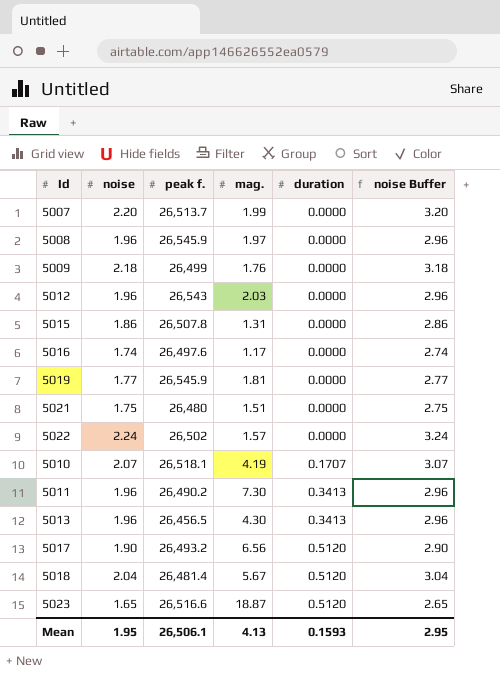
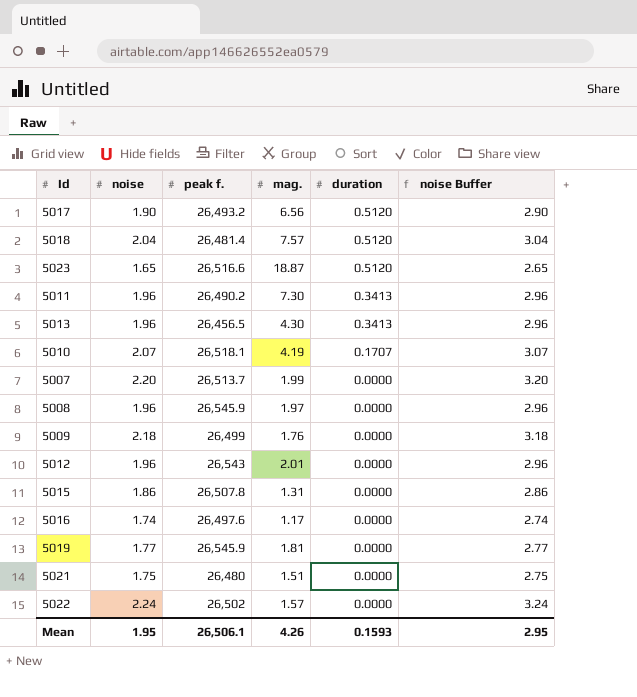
row order: duration ascending -> duration descending
5018 | mag.: 5.67 -> 7.57
5012 | mag.: 2.03 -> 2.01
Mean | mag.: 4.13 -> 4.26

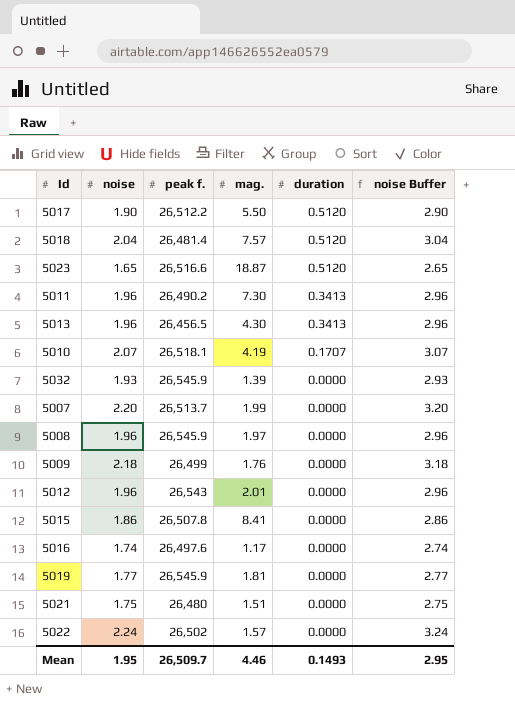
5017 | peak f.: 26,493.2 -> 26,512.2
5017 | mag.: 6.56 -> 5.50
row 5032: none -> 1.93 | 26,545.9 | 1.39 | 0.0000 | 2.93
5015 | mag.: 1.31 -> 8.41
Mean | peak f.: 26,506.1 -> 26,509.7
Mean | mag.: 4.26 -> 4.46
Mean | duration: 0.1593 -> 0.1493

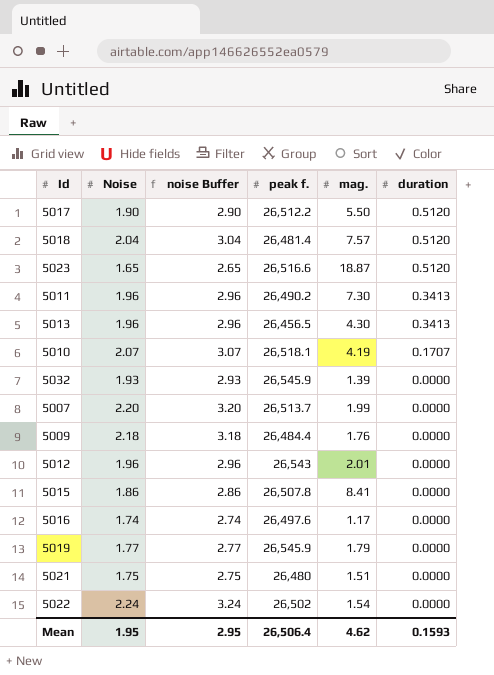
column name: noise -> Noise
column noise Buffer | position: 6 -> 3
row 5008: 1.96 | 26,545.9 | 1.97 | 0.0000 | 2.96 -> none
5009 | peak f.: 26,499 -> 26,484.4
5019 | mag.: 1.81 -> 1.79
5022 | mag.: 1.57 -> 1.54
Mean | peak f.: 26,509.7 -> 26,506.4
Mean | mag.: 4.46 -> 4.62
Mean | duration: 0.1493 -> 0.1593

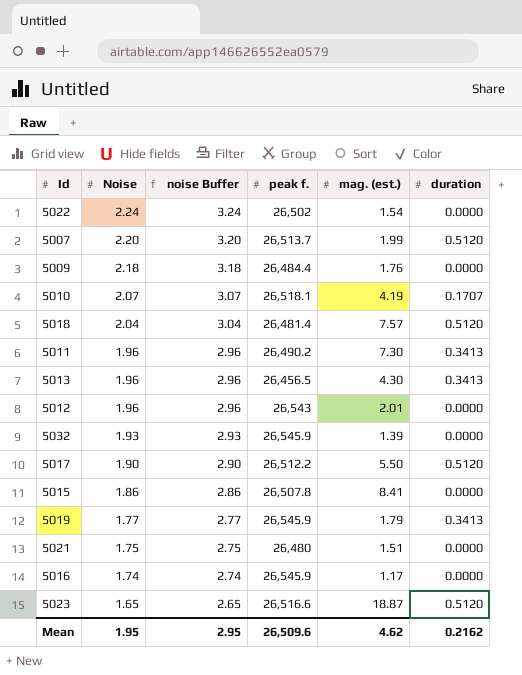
row order: duration descending -> Noise descending
column name: mag. -> mag. (est.)
5007 | duration: 0.0000 -> 0.5120
5019 | duration: 0.0000 -> 0.3413
5016 | peak f.: 26,497.6 -> 26,545.9
Mean | peak f.: 26,506.4 -> 26,509.6
Mean | duration: 0.1593 -> 0.2162

